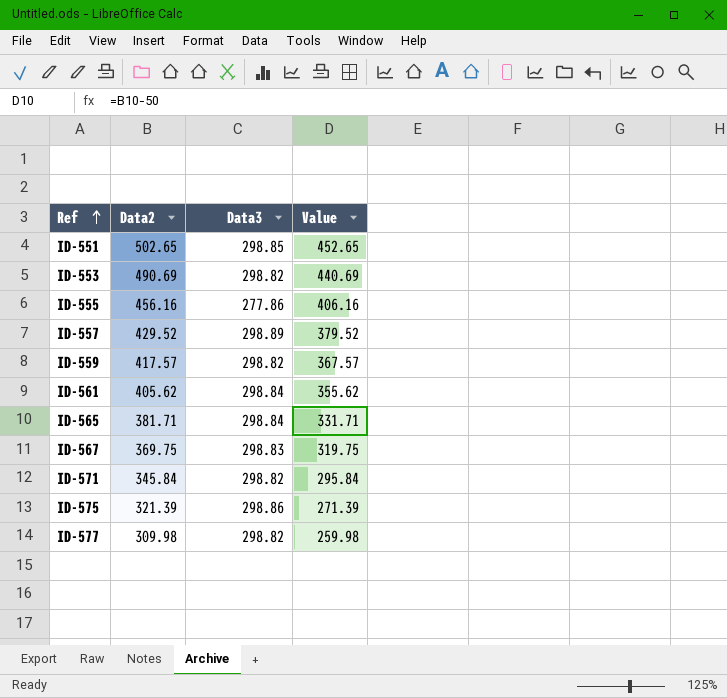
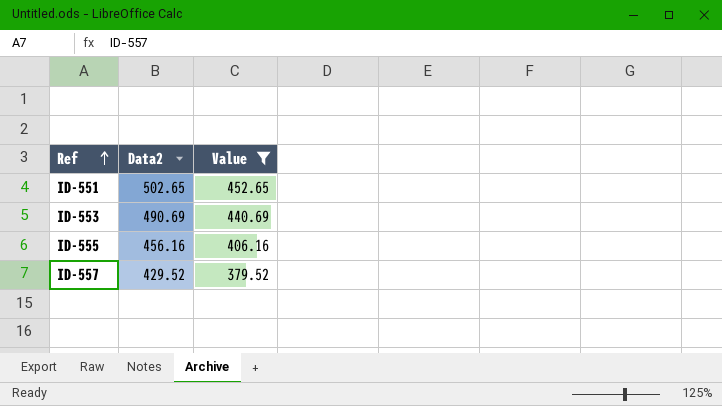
filter: none -> Value >= 379.52
column Data3 | position: 3 -> none

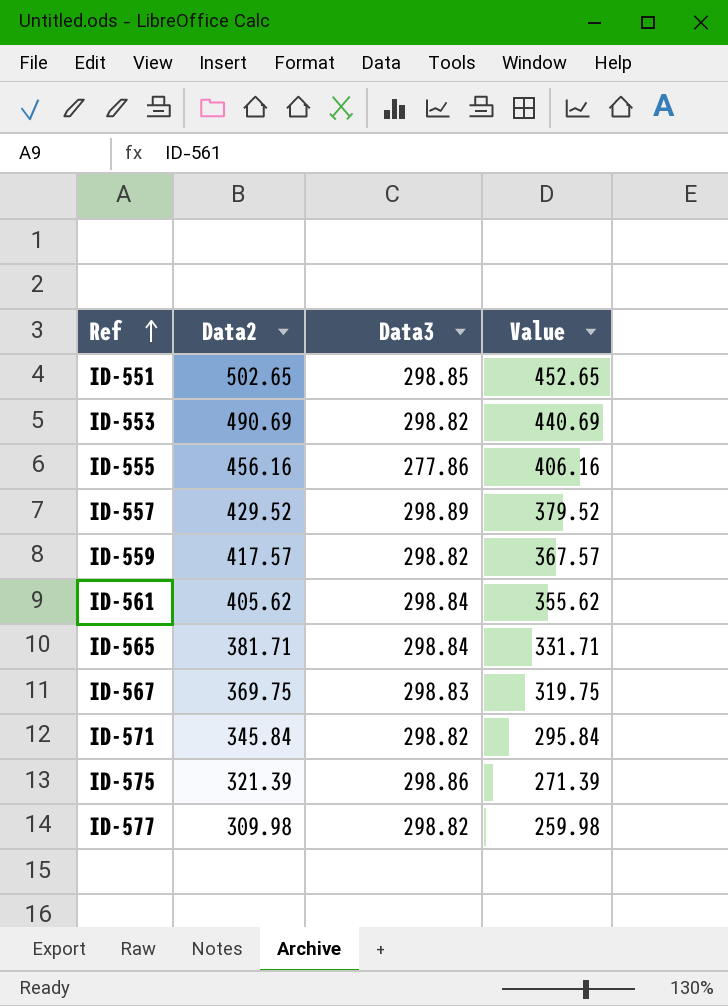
filter: Value >= 379.52 -> none
column Data3 | position: none -> 3

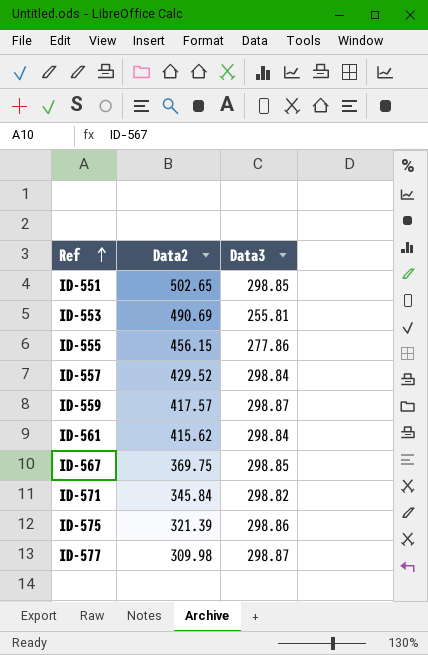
column Value | formula: [Data2] - 50 -> none
row ID-565: 381.71 | 298.84 | 331.71 -> none
ID-553 | Data3: 298.82 -> 255.81
ID-555 | Data2: 456.16 -> 456.15
ID-557 | Data3: 298.89 -> 298.84
ID-559 | Data3: 298.82 -> 298.87
ID-561 | Data2: 405.62 -> 415.62
ID-567 | Data3: 298.83 -> 298.85
ID-577 | Data3: 298.82 -> 298.87

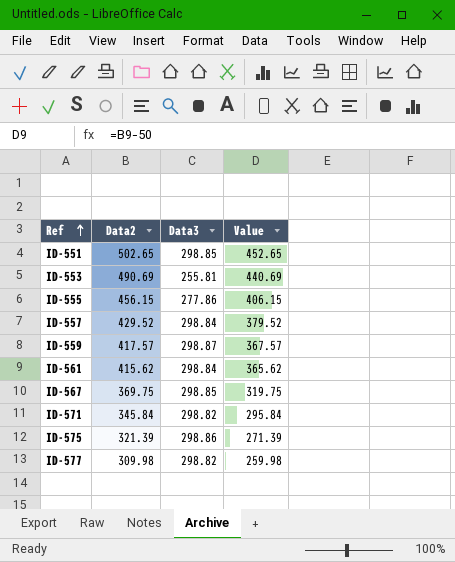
column Value | formula: none -> [Data2] - 50
ID-577 | Data3: 298.87 -> 298.82

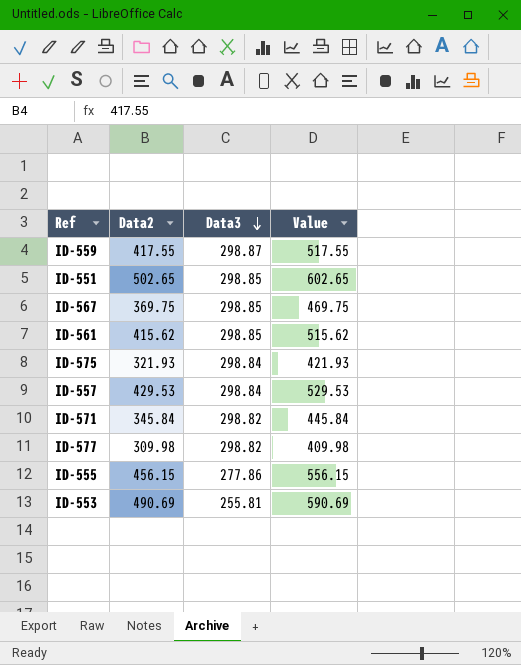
row order: Ref ascending -> Data3 descending
column Value | formula: [Data2] - 50 -> [Data2] + 100
ID-559 | Data2: 417.57 -> 417.55
ID-561 | Data3: 298.84 -> 298.85
ID-575 | Data2: 321.39 -> 321.93
ID-575 | Data3: 298.86 -> 298.84
ID-557 | Data2: 429.52 -> 429.53

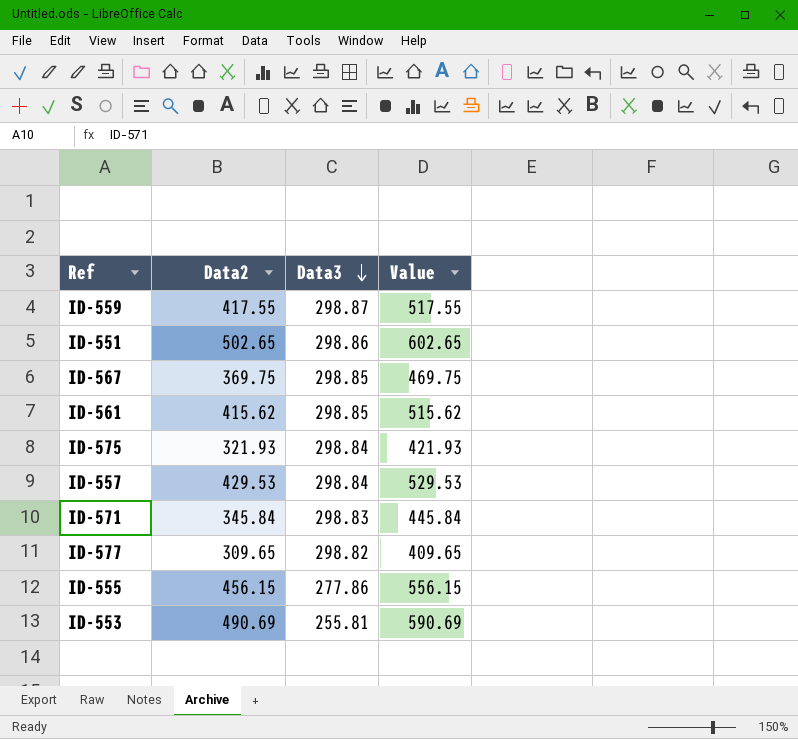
ID-551 | Data3: 298.85 -> 298.86
ID-571 | Data3: 298.82 -> 298.83
ID-577 | Data2: 309.98 -> 309.65
ID-577 | Value: 409.98 -> 409.65

